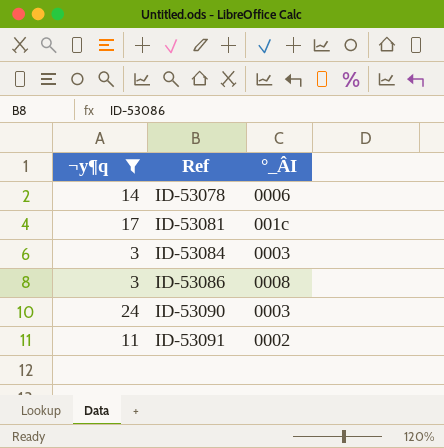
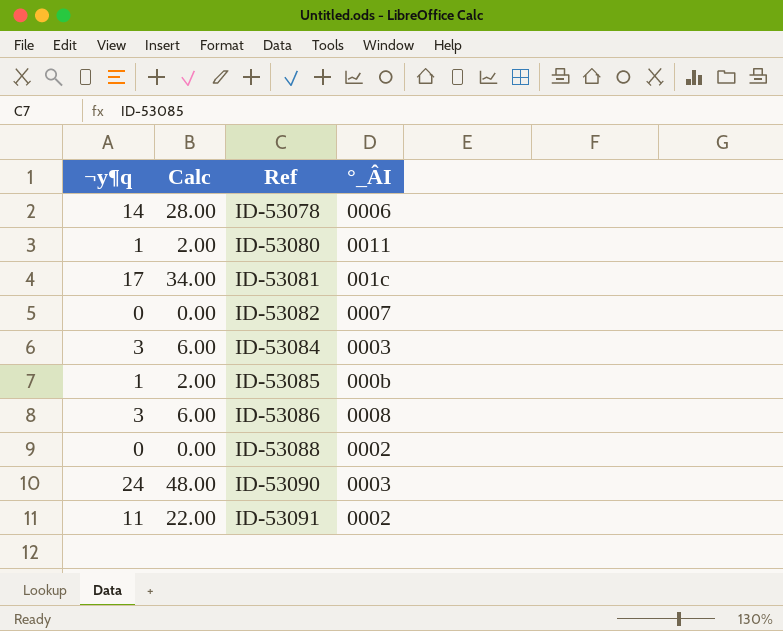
filter: ¬y¶q >= 3 -> none
column Calc | formula: none -> [¬y¶q] * 2

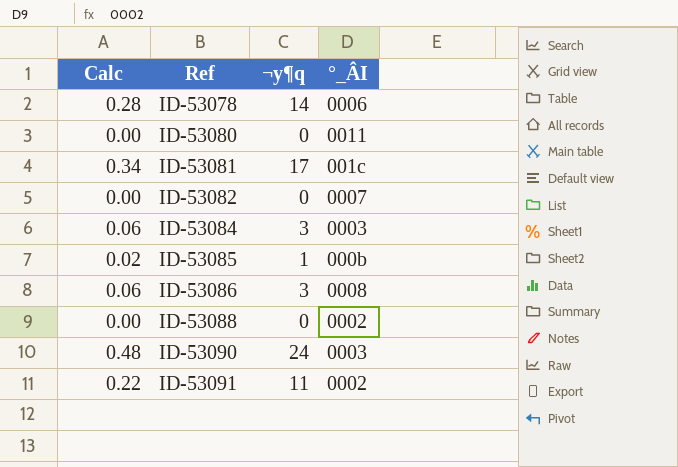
column Calc | formula: [¬y¶q] * 2 -> [¬y¶q] * 0.02
column ¬y¶q | position: 1 -> 3
ID-53080 | ¬y¶q: 1 -> 0

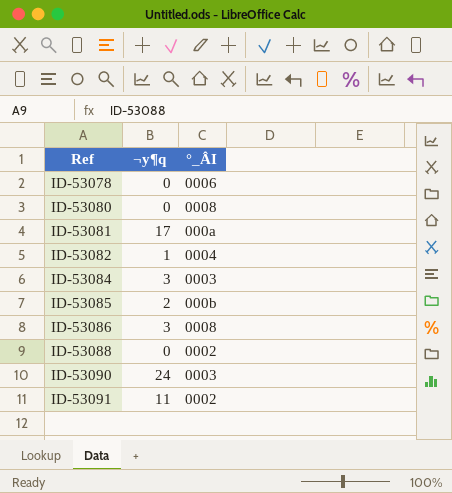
column Calc | formula: [¬y¶q] * 0.02 -> none
ID-53078 | ¬y¶q: 14 -> 0
ID-53080 | °_ÂI: 0011 -> 0008
ID-53081 | °_ÂI: 001c -> 000a
ID-53082 | ¬y¶q: 0 -> 1
ID-53082 | °_ÂI: 0007 -> 0004
ID-53085 | ¬y¶q: 1 -> 2

